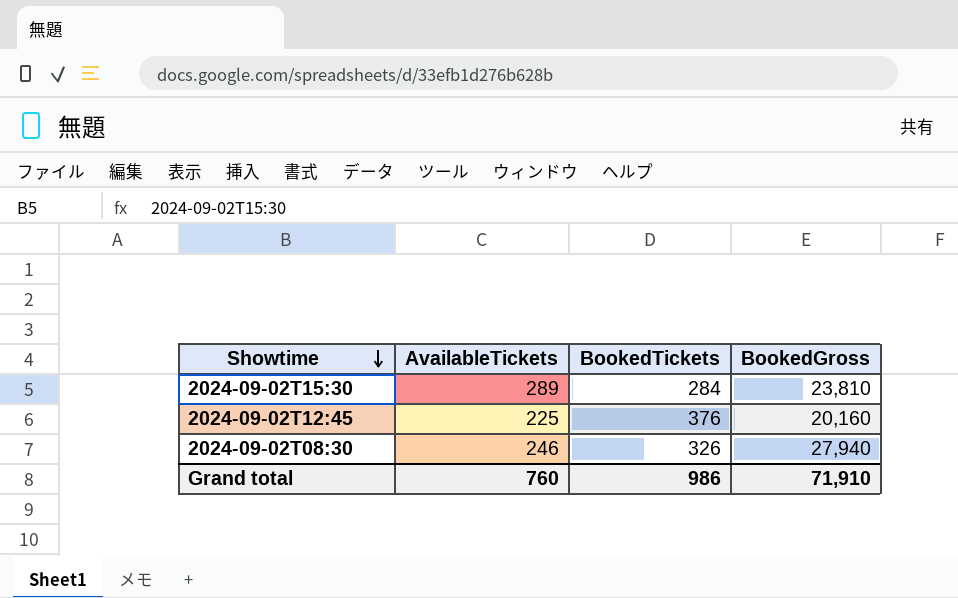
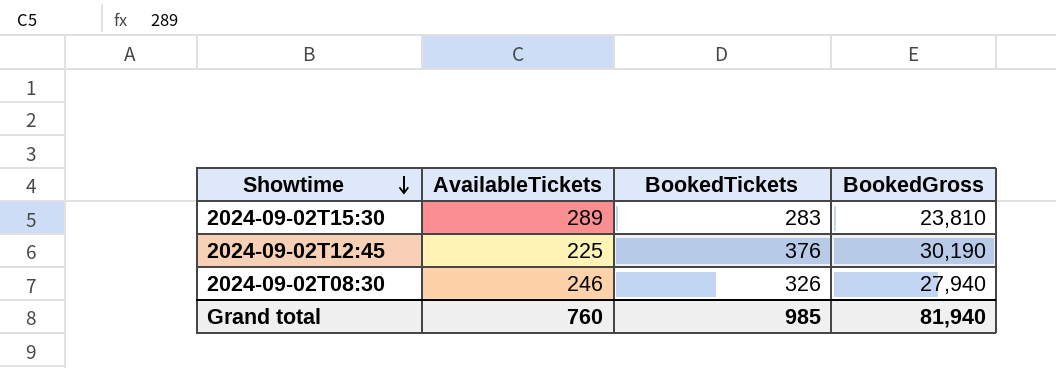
2024-09-02T15:30 | BookedTickets: 284 -> 283
2024-09-02T12:45 | BookedGross: 20,160 -> 30,190
Grand total | BookedTickets: 986 -> 985
Grand total | BookedGross: 71,910 -> 81,940

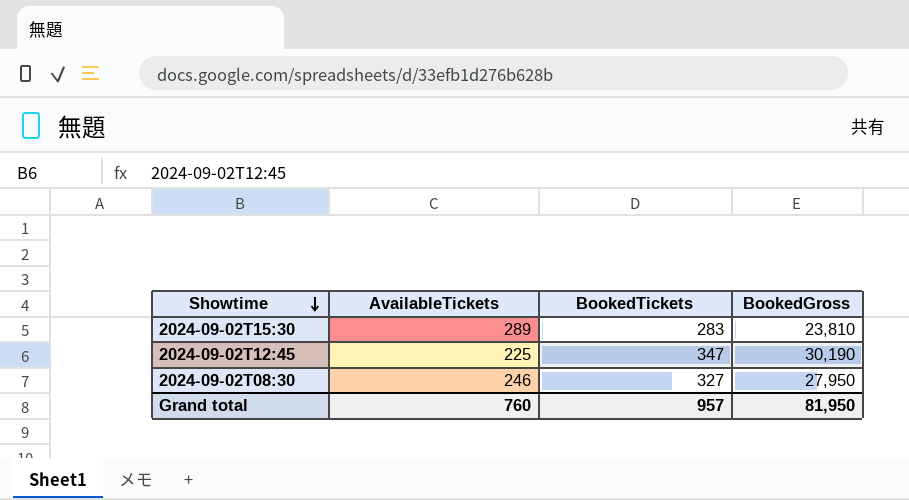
2024-09-02T12:45 | BookedTickets: 376 -> 347
2024-09-02T08:30 | BookedTickets: 326 -> 327
2024-09-02T08:30 | BookedGross: 27,940 -> 27,950
Grand total | BookedTickets: 985 -> 957
Grand total | BookedGross: 81,940 -> 81,950

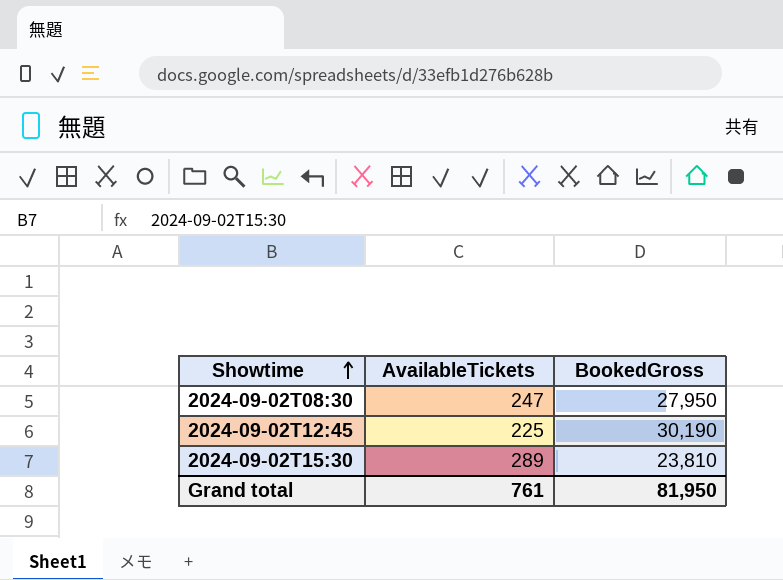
row order: Showtime descending -> Showtime ascending
column BookedTickets | position: 3 -> none
2024-09-02T08:30 | AvailableTickets: 246 -> 247
Grand total | AvailableTickets: 760 -> 761

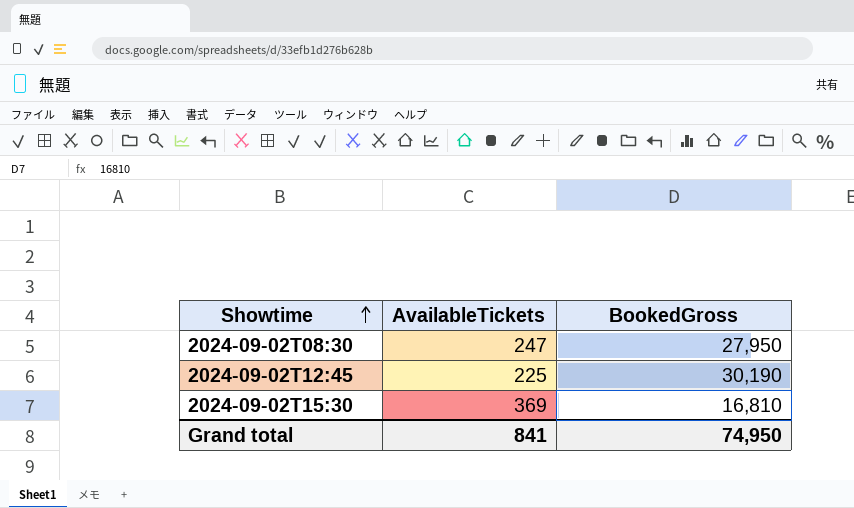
2024-09-02T15:30 | AvailableTickets: 289 -> 369
2024-09-02T15:30 | BookedGross: 23,810 -> 16,810
Grand total | AvailableTickets: 761 -> 841
Grand total | BookedGross: 81,950 -> 74,950

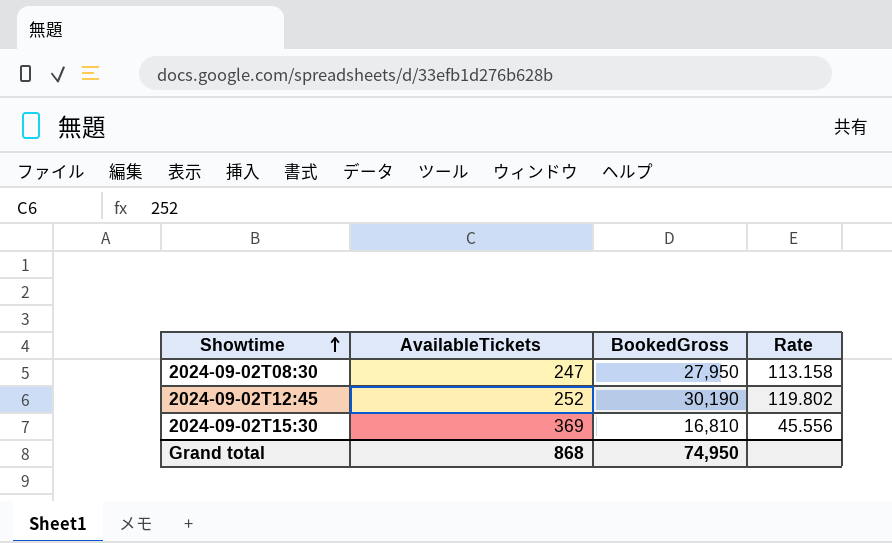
column Rate | formula: none -> [BookedGross] / [AvailableTickets]
2024-09-02T12:45 | AvailableTickets: 225 -> 252
Grand total | AvailableTickets: 841 -> 868

